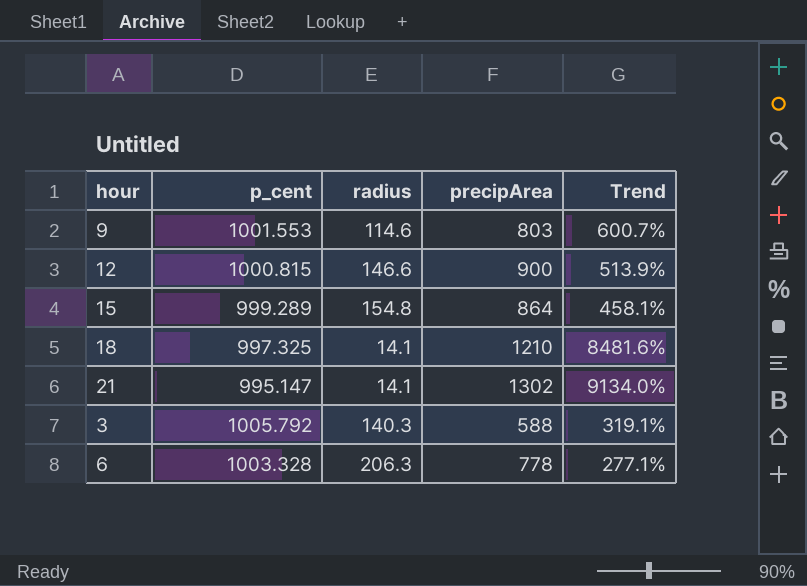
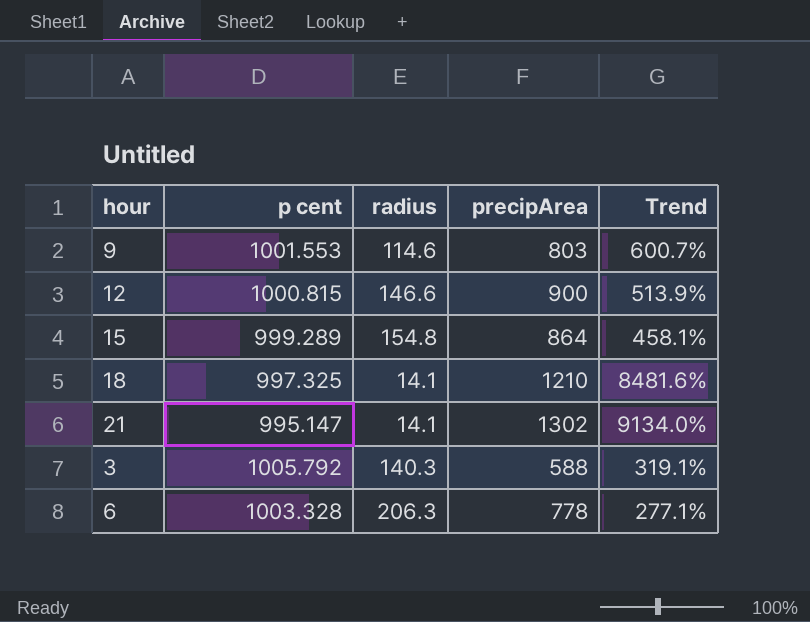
column name: p_cent -> p cent

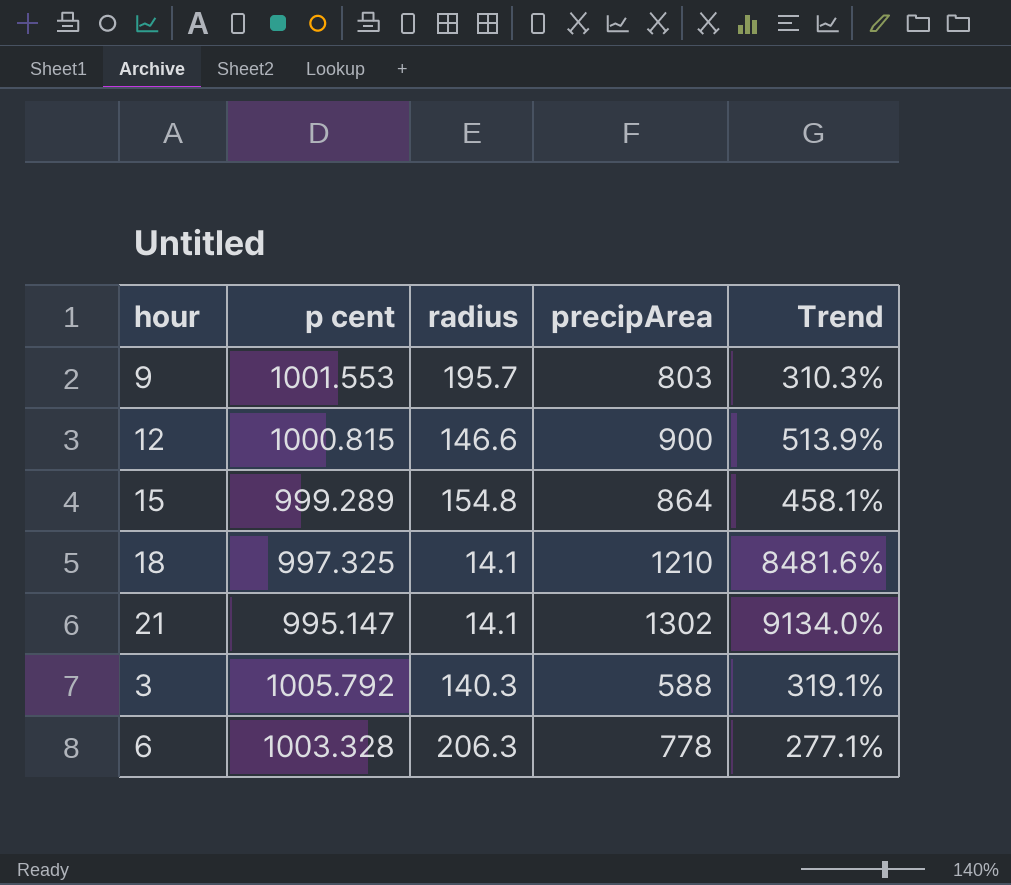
9 | radius: 114.6 -> 195.7
9 | Trend: 600.7% -> 310.3%

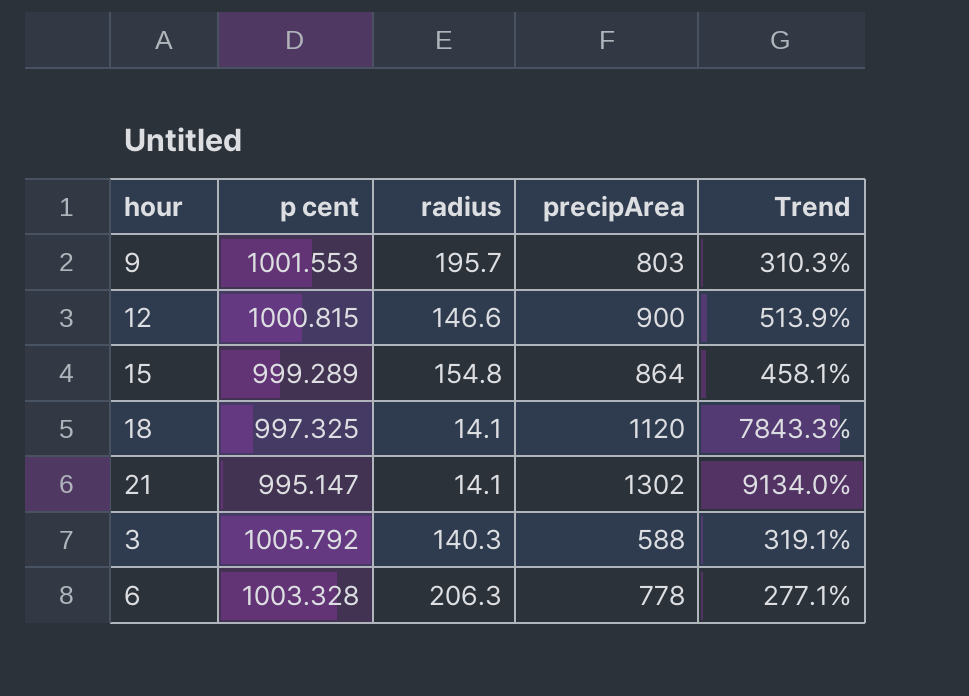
18 | precipArea: 1210 -> 1120
18 | Trend: 8481.6% -> 7843.3%

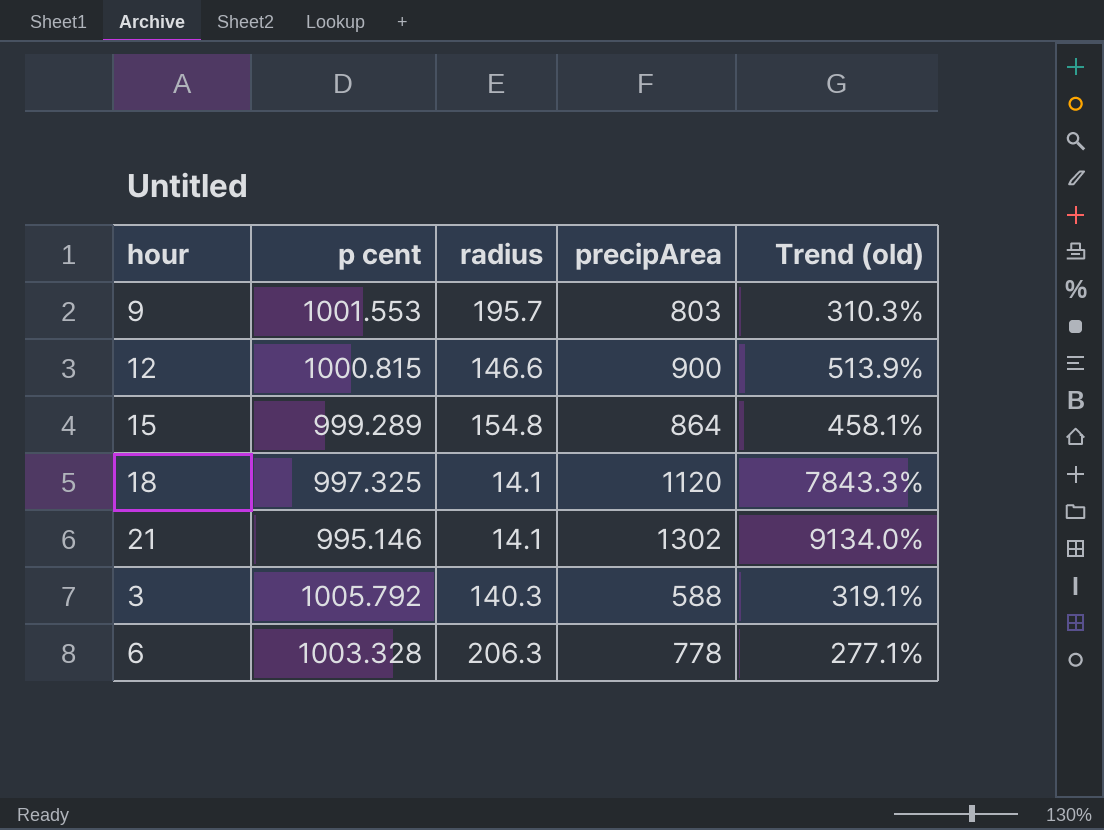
column name: Trend -> Trend (old)
21 | p cent: 995.147 -> 995.146

